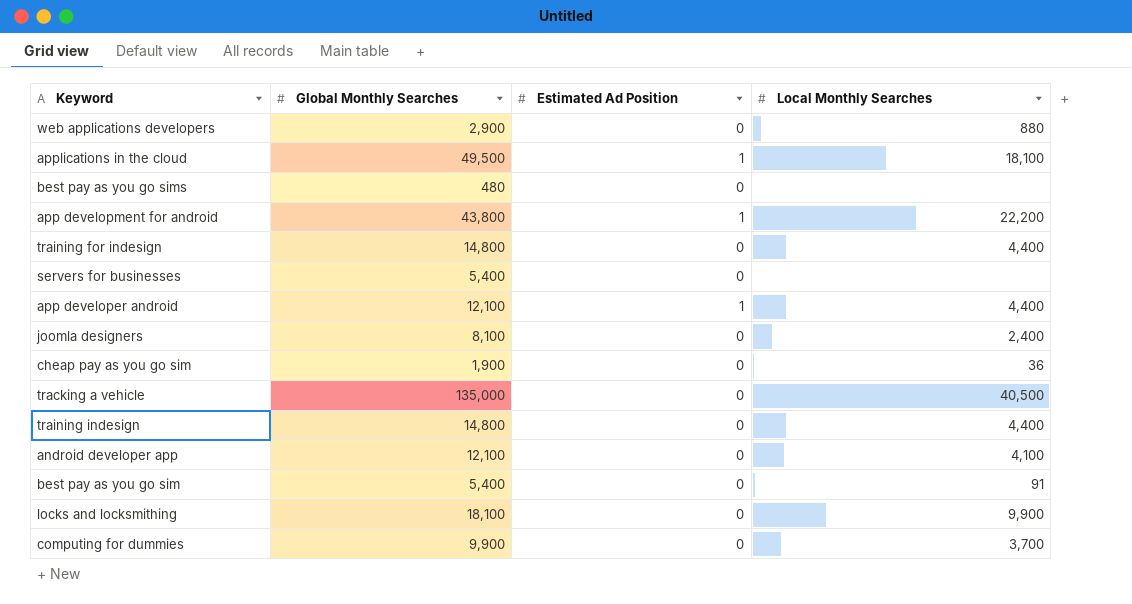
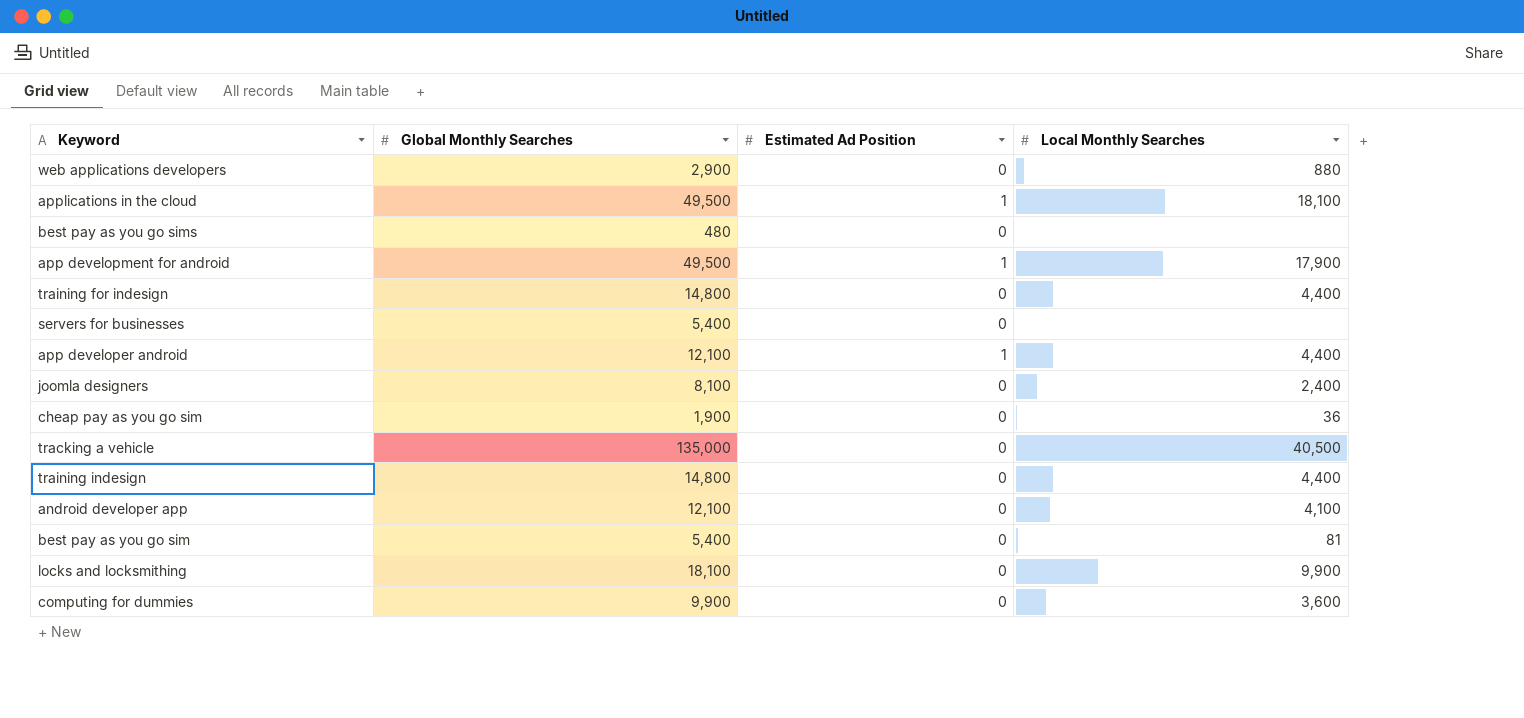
app development for android | Global Monthly Searches: 43,800 -> 49,500
app development for android | Local Monthly Searches: 22,200 -> 17,900
best pay as you go sim | Local Monthly Searches: 91 -> 81
computing for dummies | Local Monthly Searches: 3,700 -> 3,600

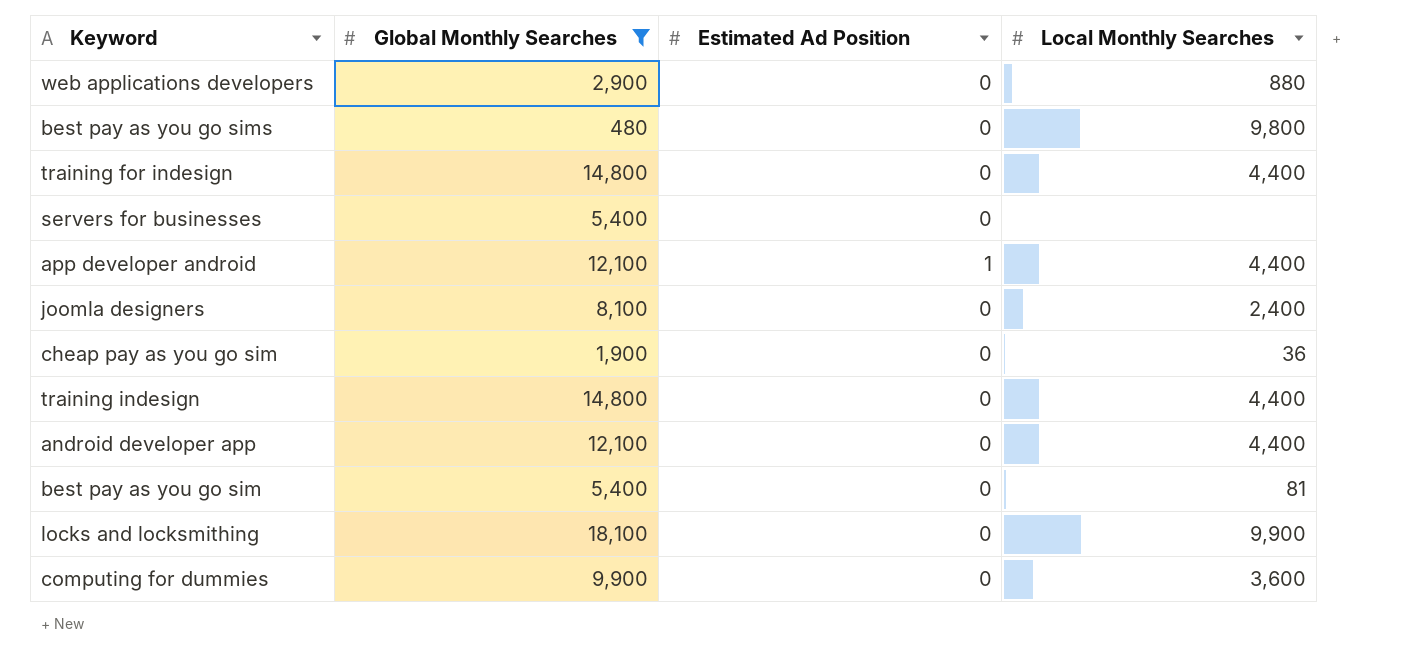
filter: none -> Global Monthly Searches <= 18,100
best pay as you go sims | Local Monthly Searches: none -> 9,800
android developer app | Local Monthly Searches: 4,100 -> 4,400

